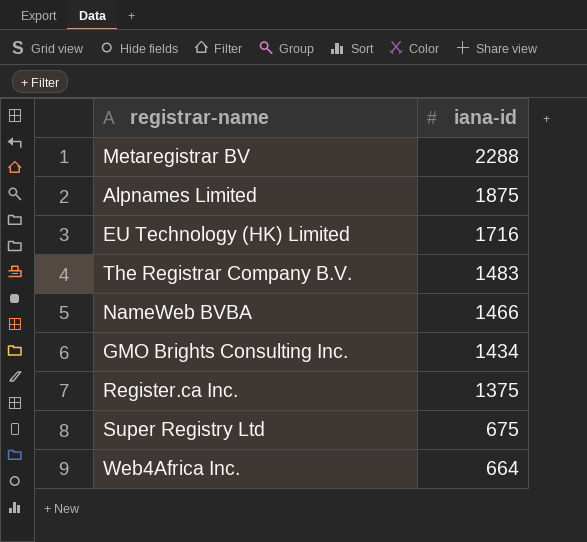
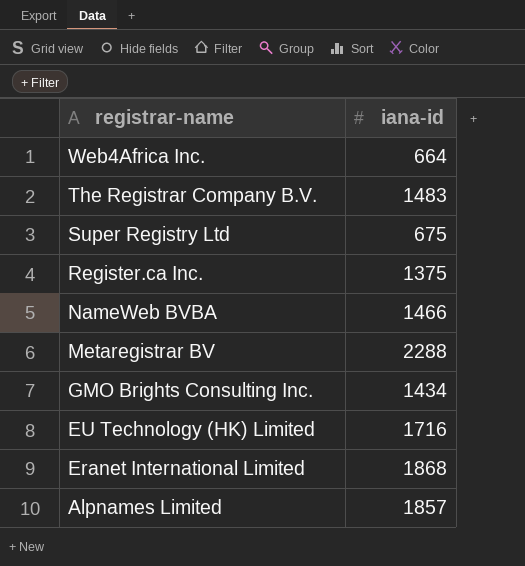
row order: iana-id descending -> registrar-name descending
row Eranet International Limited: none -> 1868
Alpnames Limited | iana-id: 1875 -> 1857

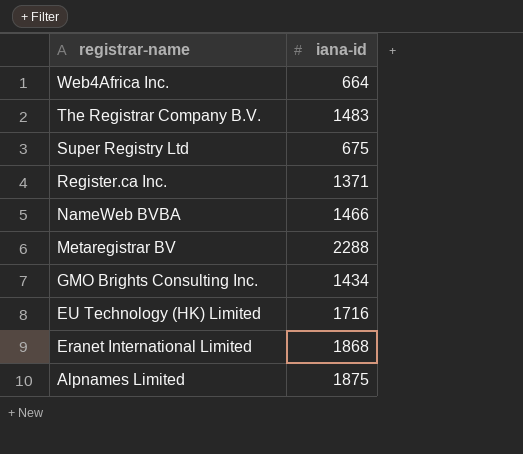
Register.ca Inc. | iana-id: 1375 -> 1371
Alpnames Limited | iana-id: 1857 -> 1875

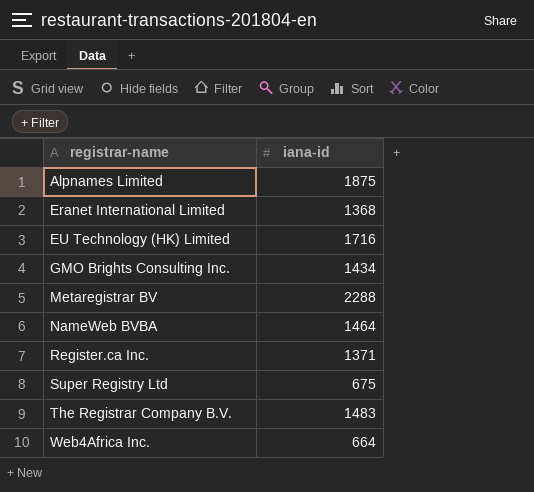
row order: registrar-name descending -> registrar-name ascending
Eranet International Limited | iana-id: 1868 -> 1368
NameWeb BVBA | iana-id: 1466 -> 1464

